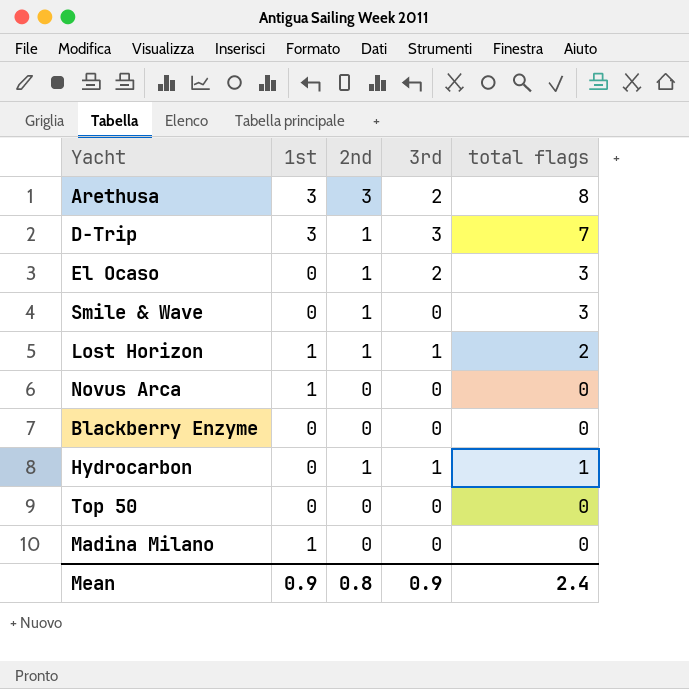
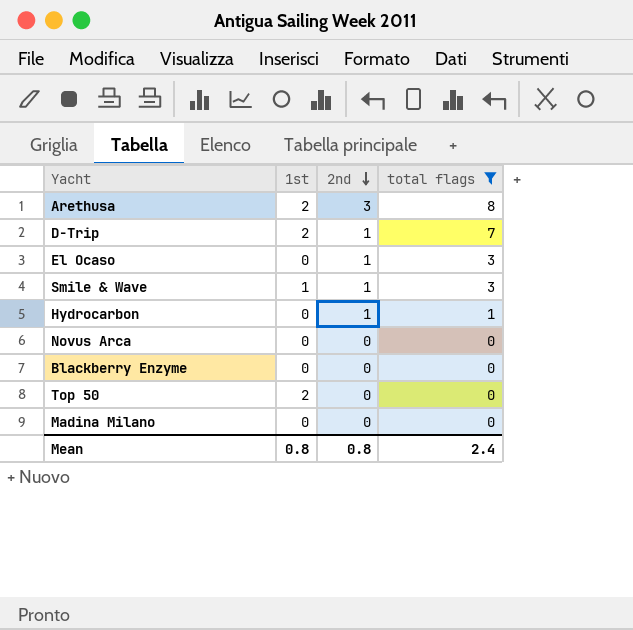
filter: none -> total flags != 2
row order: none -> 2nd descending
column 3rd | position: 4 -> none
Arethusa | 1st: 3 -> 2
D-Trip | 1st: 3 -> 2
Smile & Wave | 1st: 0 -> 1
Novus Arca | 1st: 1 -> 0
Top 50 | 1st: 0 -> 2
Madina Milano | 1st: 1 -> 0
Mean | 1st: 0.9 -> 0.8

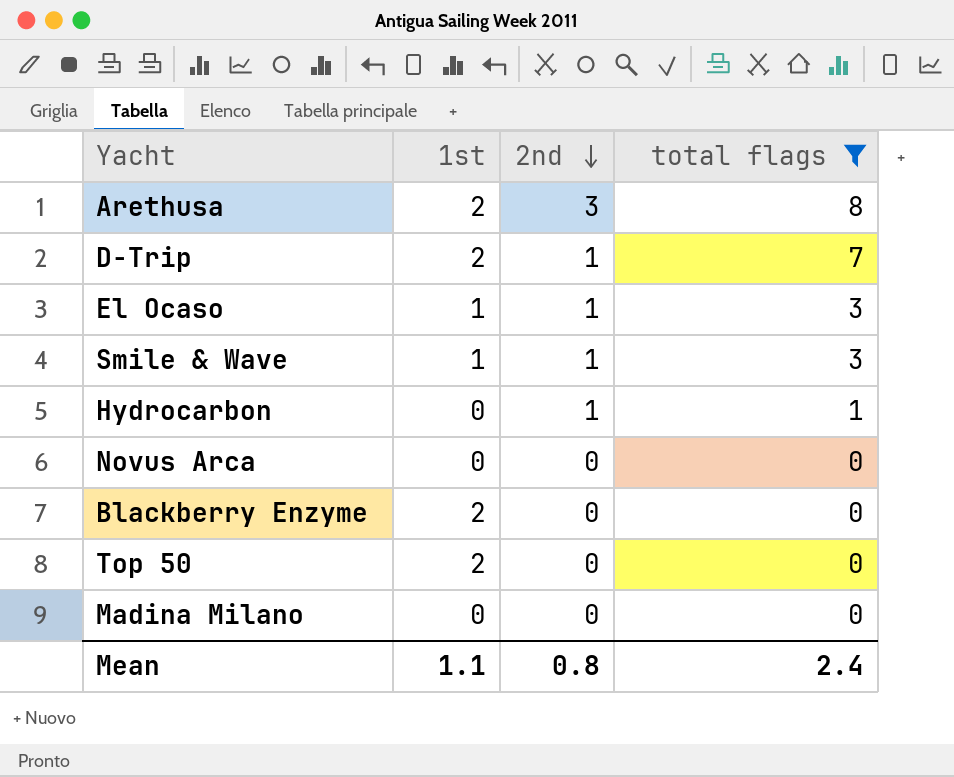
El Ocaso | 1st: 0 -> 1
Blackberry Enzyme | 1st: 0 -> 2
Mean | 1st: 0.8 -> 1.1

